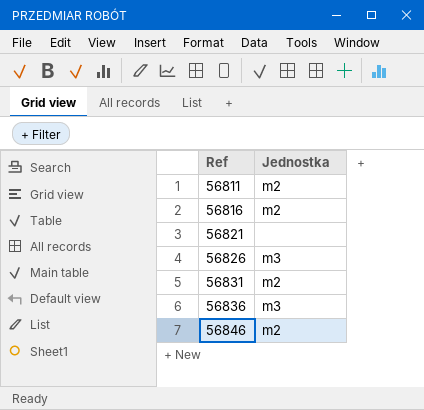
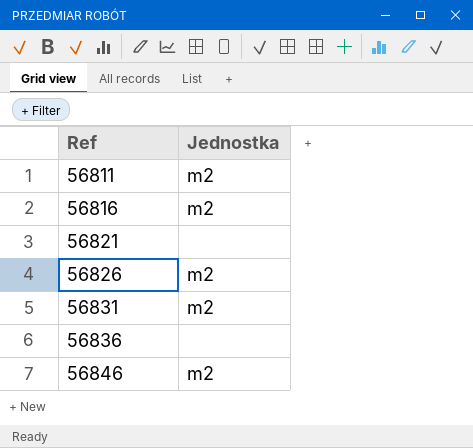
56826 | Jednostka: m3 -> m2
56836 | Jednostka: m3 -> none

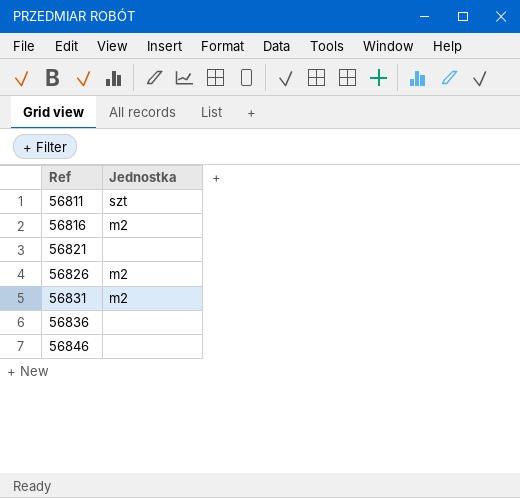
56811 | Jednostka: m2 -> szt
56846 | Jednostka: m2 -> none

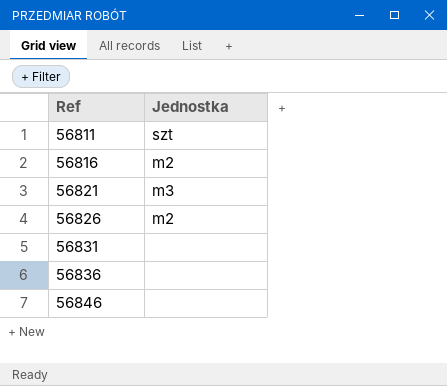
56821 | Jednostka: none -> m3
56831 | Jednostka: m2 -> none

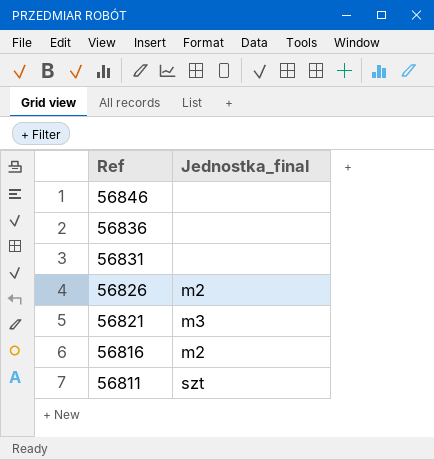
row order: Ref ascending -> Ref descending
column name: Jednostka -> Jednostka_final

